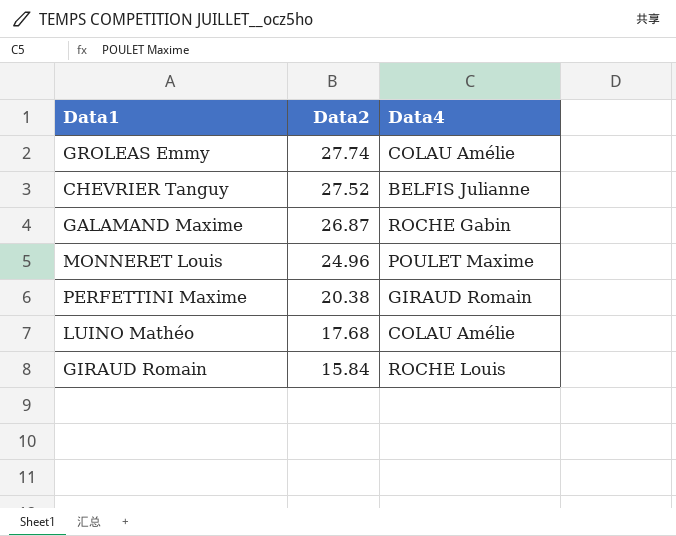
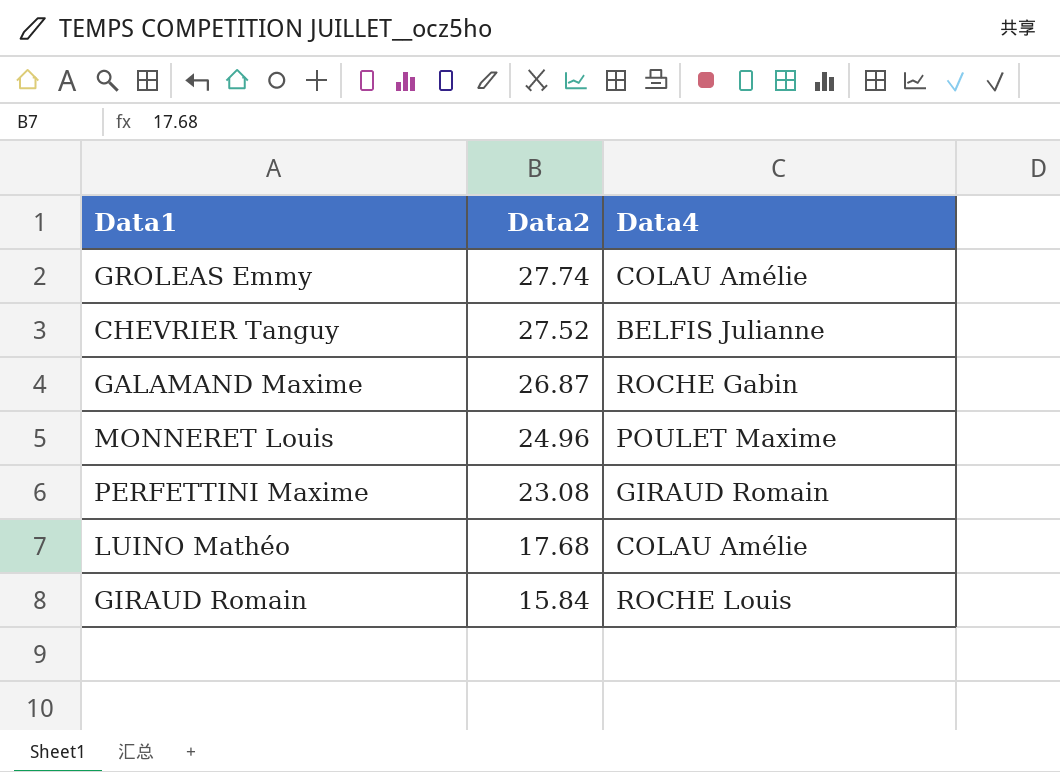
PERFETTINI Maxime | Data2: 20.38 -> 23.08

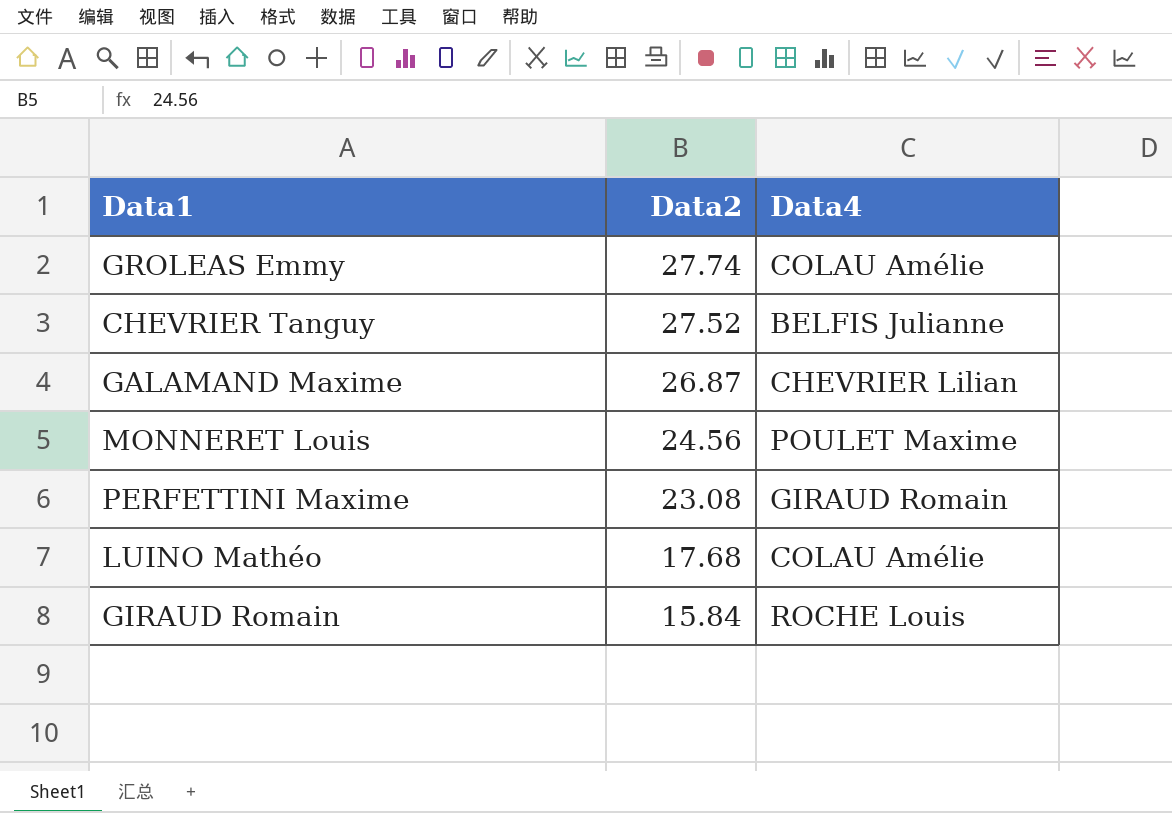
GALAMAND Maxime | Data4: ROCHE Gabin -> CHEVRIER Lilian
MONNERET Louis | Data2: 24.96 -> 24.56

